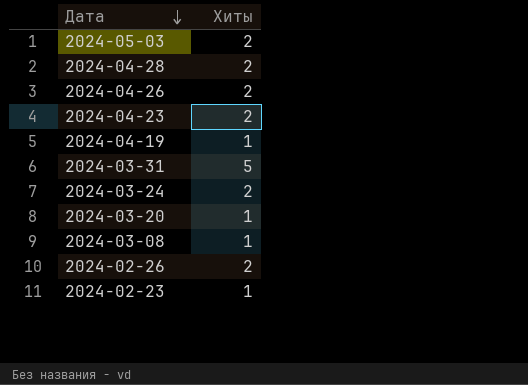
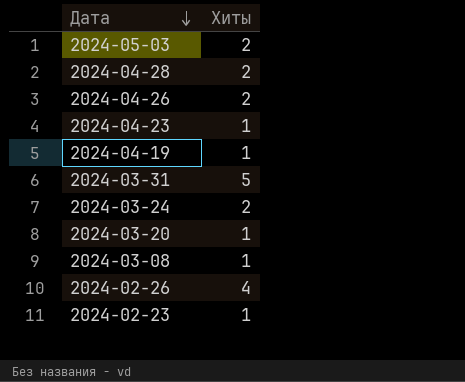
2024-04-23 | Хиты: 2 -> 1
2024-02-26 | Хиты: 2 -> 4

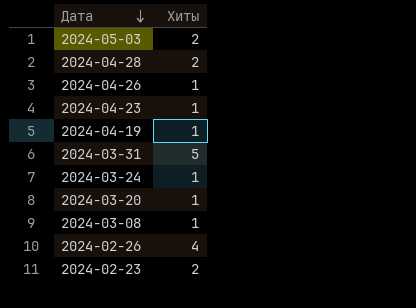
2024-04-26 | Хиты: 2 -> 1
2024-03-24 | Хиты: 2 -> 1
2024-02-23 | Хиты: 1 -> 2

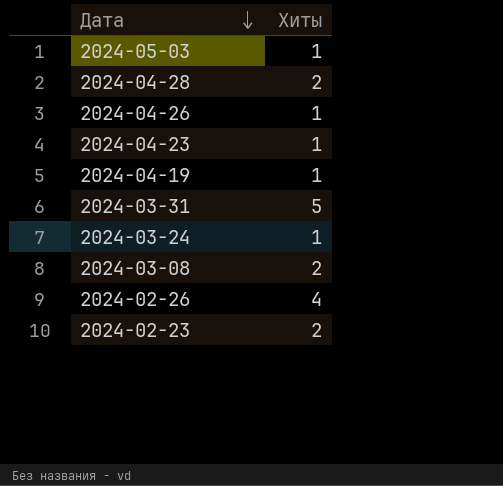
row 2024-03-20: 1 -> none
2024-05-03 | Хиты: 2 -> 1
2024-03-08 | Хиты: 1 -> 2

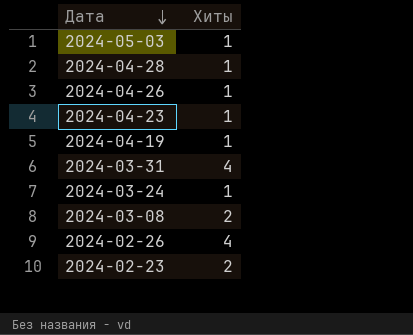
2024-04-28 | Хиты: 2 -> 1
2024-03-31 | Хиты: 5 -> 4

